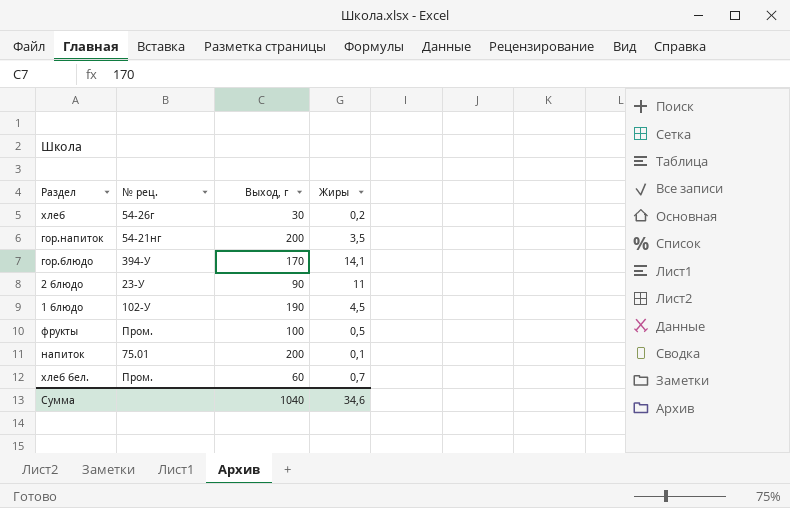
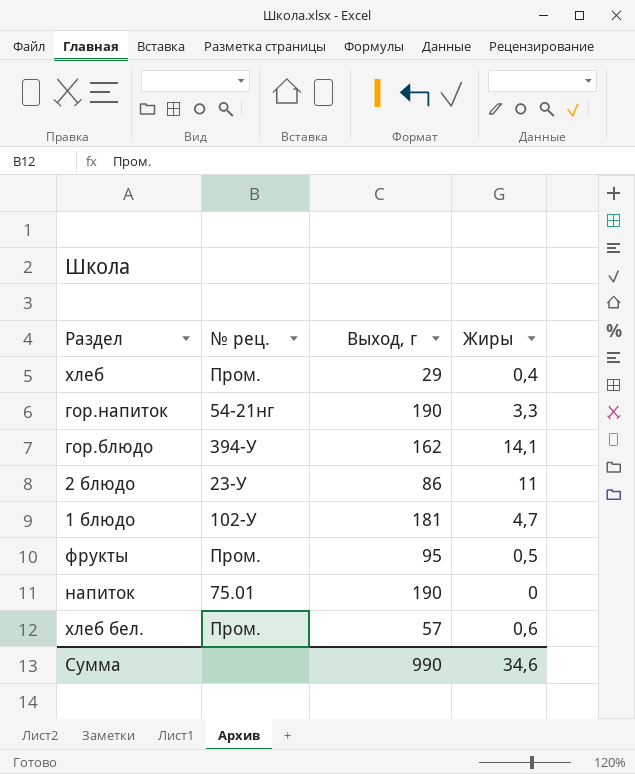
хлеб | № рец.: 54-26г -> Пром.
хлеб | Выход, г: 30 -> 29
хлеб | Жиры: 0,2 -> 0,4
гор.напиток | Выход, г: 200 -> 190
гор.напиток | Жиры: 3,5 -> 3,3
гор.блюдо | Выход, г: 170 -> 162
2 блюдо | Выход, г: 90 -> 86
1 блюдо | Выход, г: 190 -> 181
1 блюдо | Жиры: 4,5 -> 4,7
фрукты | Выход, г: 100 -> 95
напиток | Выход, г: 200 -> 190
напиток | Жиры: 0,1 -> 0
хлеб бел. | Выход, г: 60 -> 57
хлеб бел. | Жиры: 0,7 -> 0,6
Сумма | Выход, г: 1040 -> 990

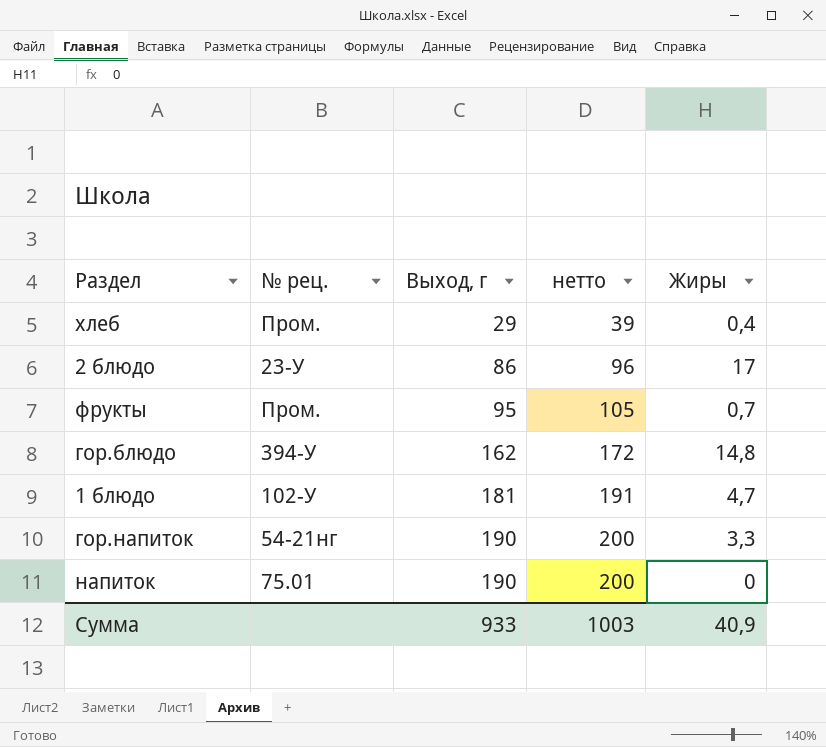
row order: none -> Выход, г ascending
column нетто | formula: none -> [Выход, г] + 10
row хлеб бел.: Пром. | 57 | 0,6 -> none
2 блюдо | Жиры: 11 -> 17
фрукты | Жиры: 0,5 -> 0,7
гор.блюдо | Жиры: 14,1 -> 14,8
Сумма | Выход, г: 990 -> 933
Сумма | Жиры: 34,6 -> 40,9

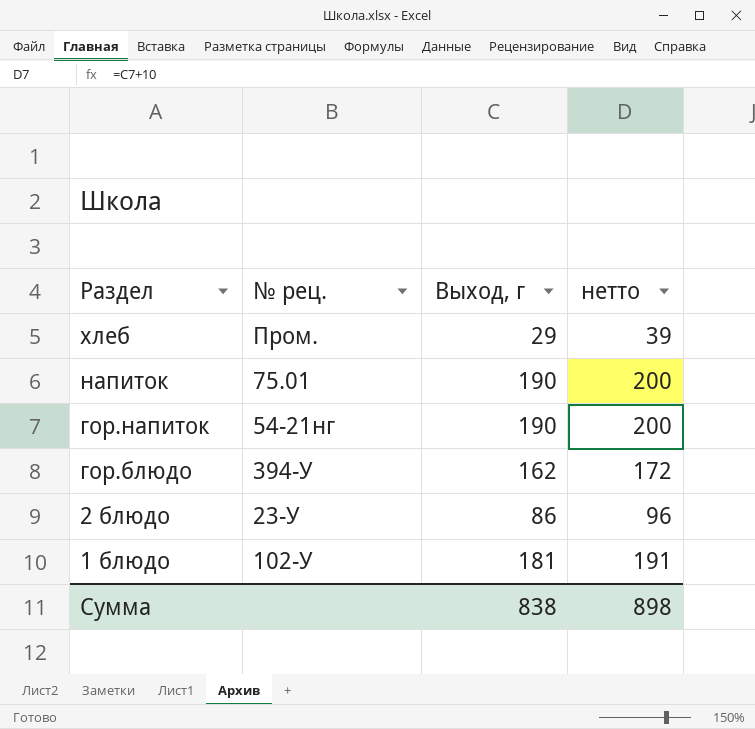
row order: Выход, г ascending -> Раздел descending
column Жиры | position: 5 -> none
row фрукты: Пром. | 95 | 105 | 0,7 -> none
Сумма | Выход, г: 933 -> 838
Сумма | нетто: 1003 -> 898

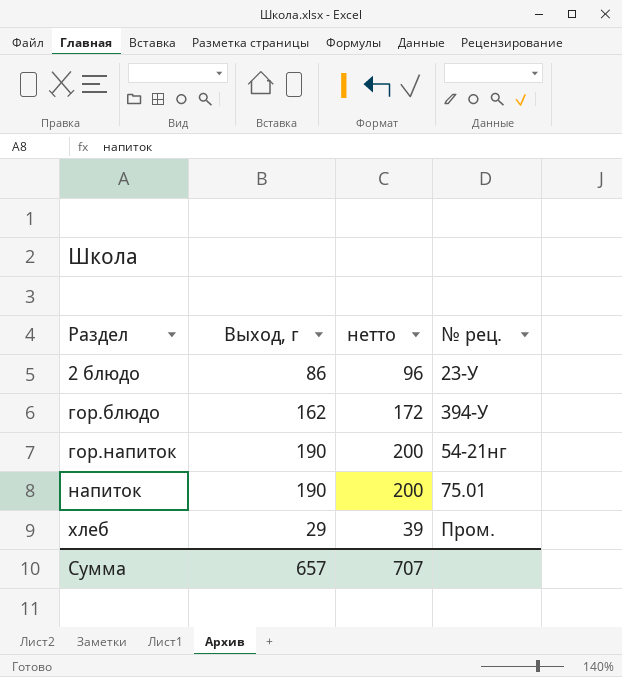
row order: Раздел descending -> Раздел ascending
column № рец. | position: 2 -> 4
row 1 блюдо: 102-У | 181 | 191 -> none
Сумма | Выход, г: 838 -> 657
Сумма | нетто: 898 -> 707

